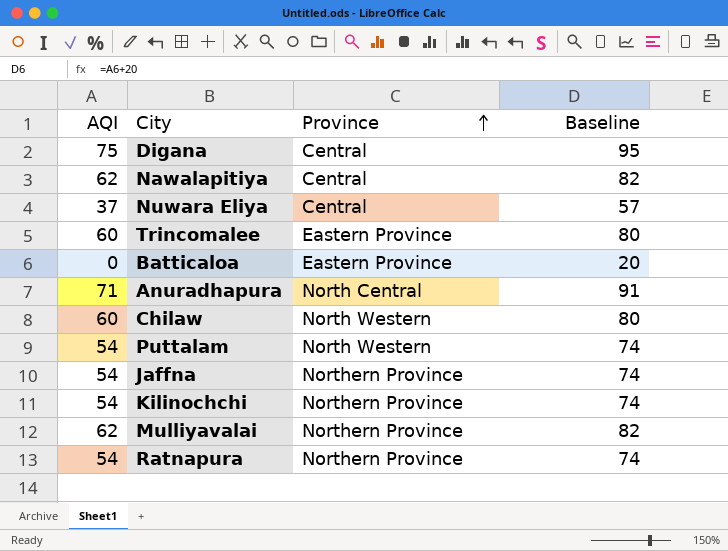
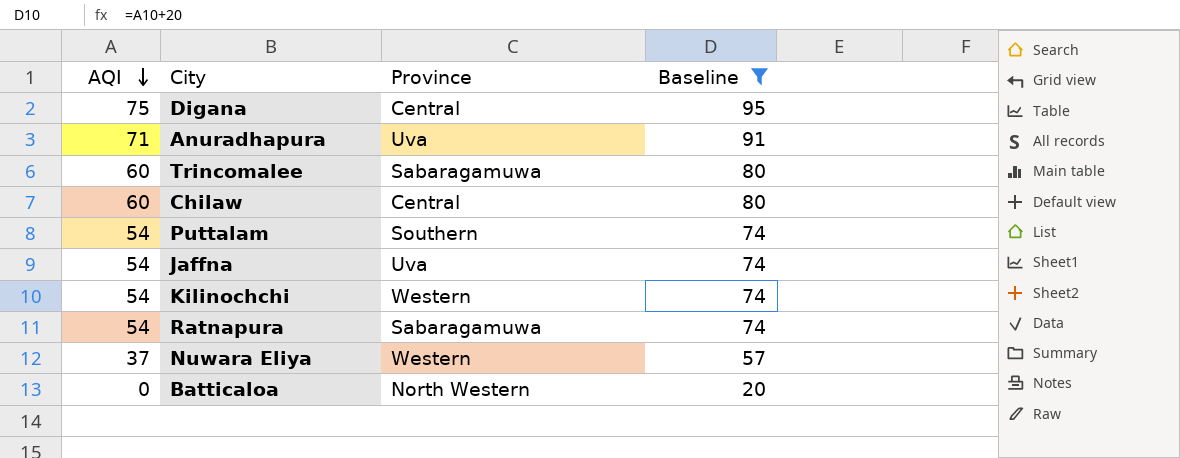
filter: none -> Baseline != 82
row order: Province ascending -> AQI descending
Anuradhapura | Province: North Central -> Uva
Trincomalee | Province: Eastern Province -> Sabaragamuwa
Chilaw | Province: North Western -> Central
Puttalam | Province: North Western -> Southern
Jaffna | Province: Northern Province -> Uva
Kilinochchi | Province: Northern Province -> Western
Ratnapura | Province: Northern Province -> Sabaragamuwa
Nuwara Eliya | Province: Central -> Western
Batticaloa | Province: Eastern Province -> North Western

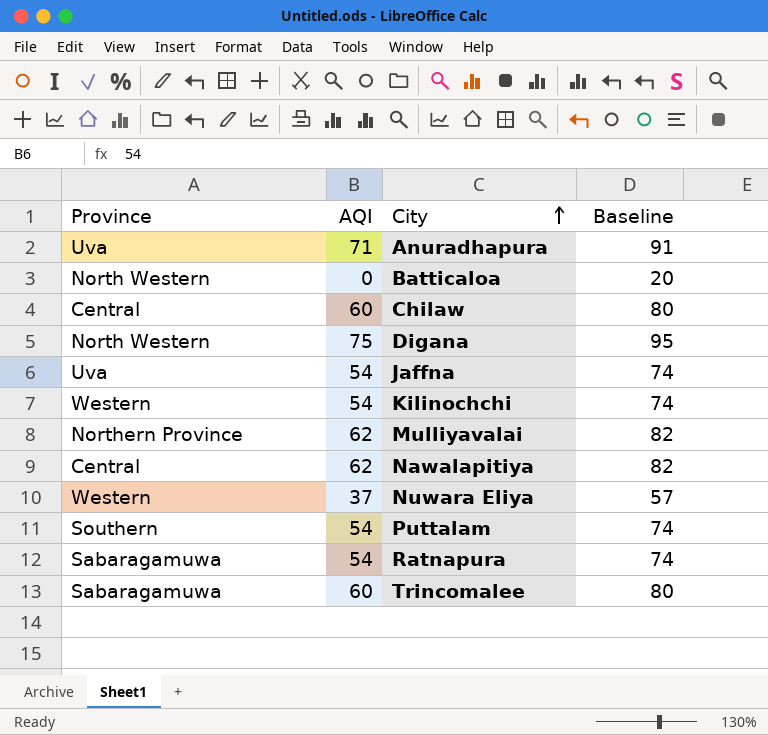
filter: Baseline != 82 -> none
row order: AQI descending -> City ascending
column Province | position: 3 -> 1
Digana | Province: Central -> North Western

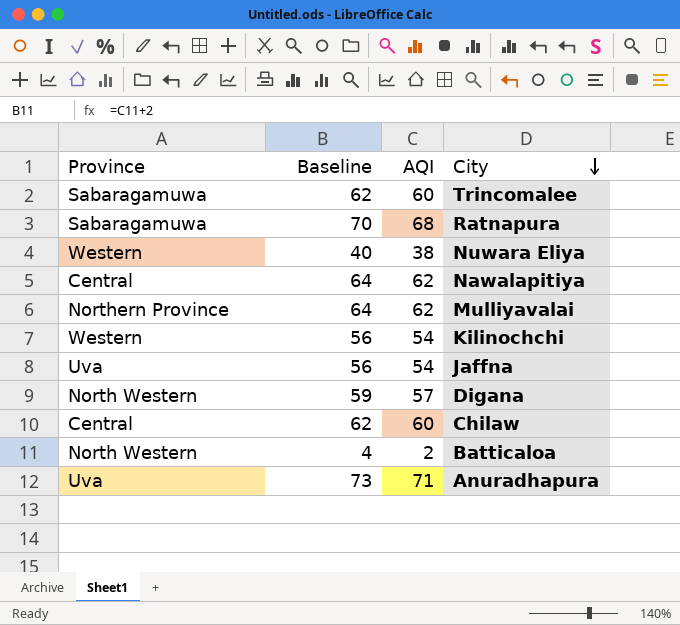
row order: City ascending -> City descending
column Baseline | formula: [AQI] + 20 -> [AQI] + 2
column Baseline | position: 4 -> 2
row Puttalam: Southern | 54 | 74 -> none
Ratnapura | AQI: 54 -> 68
Nuwara Eliya | AQI: 37 -> 38
Digana | AQI: 75 -> 57
Batticaloa | AQI: 0 -> 2

